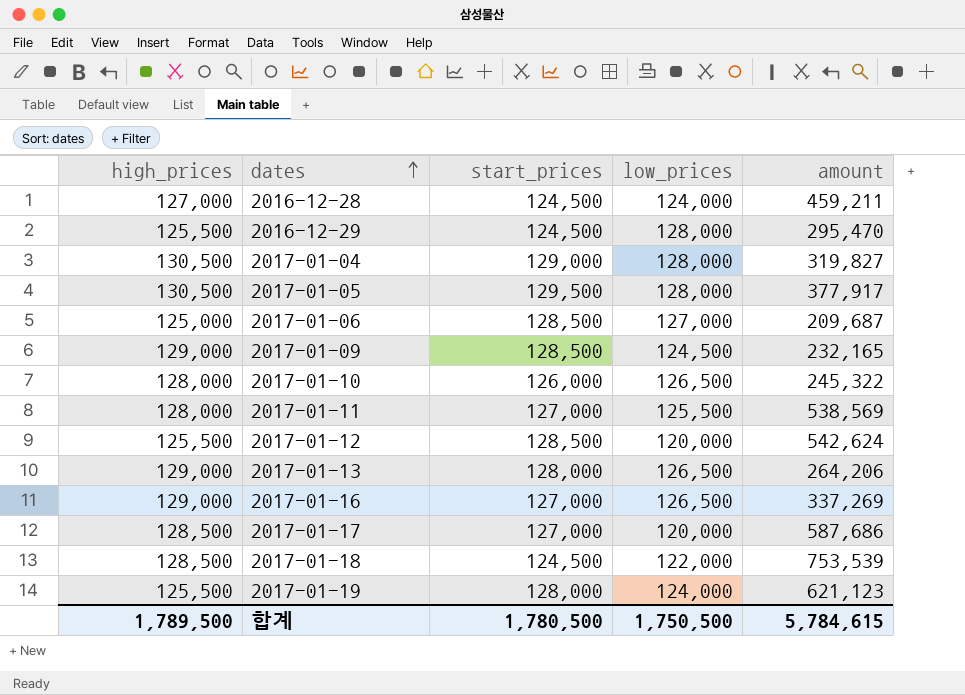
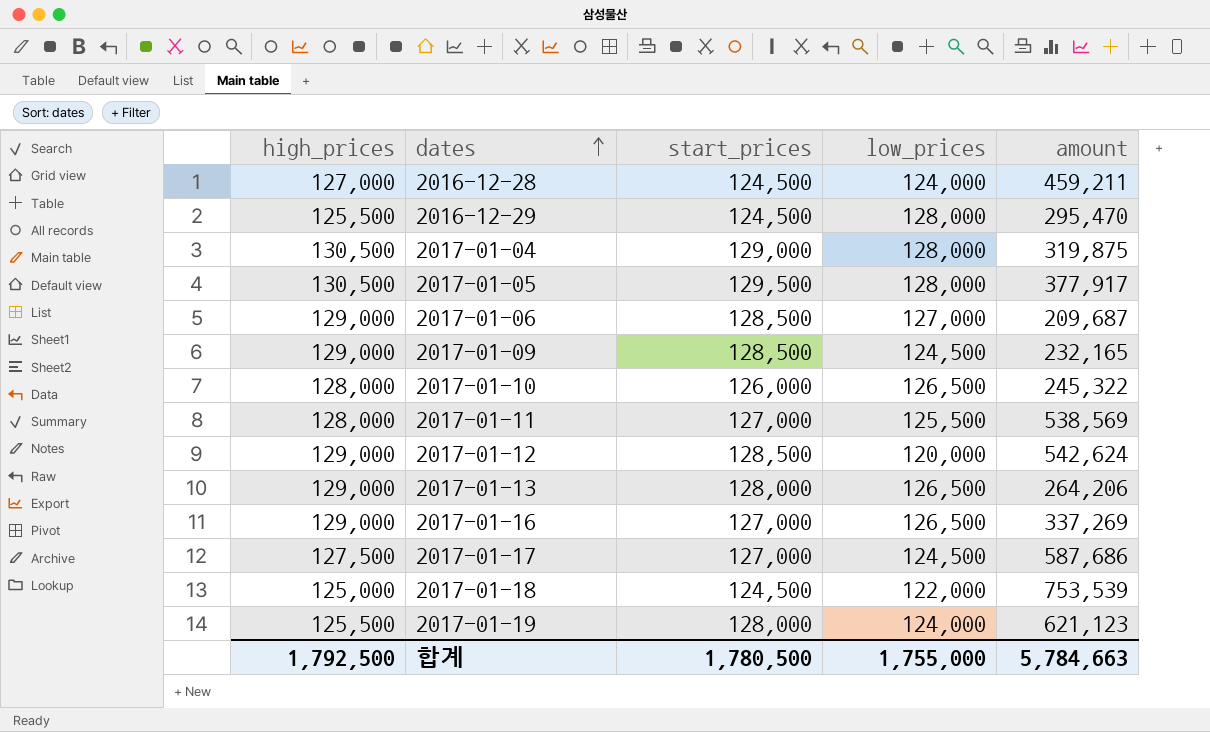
2017-01-04 | amount: 319,827 -> 319,875
2017-01-06 | high_prices: 125,000 -> 129,000
2017-01-12 | high_prices: 125,500 -> 129,000
2017-01-17 | high_prices: 128,500 -> 127,500
2017-01-17 | low_prices: 120,000 -> 124,500
2017-01-18 | high_prices: 128,500 -> 125,000
합계 | high_prices: 1,789,500 -> 1,792,500
합계 | low_prices: 1,750,500 -> 1,755,000
합계 | amount: 5,784,615 -> 5,784,663

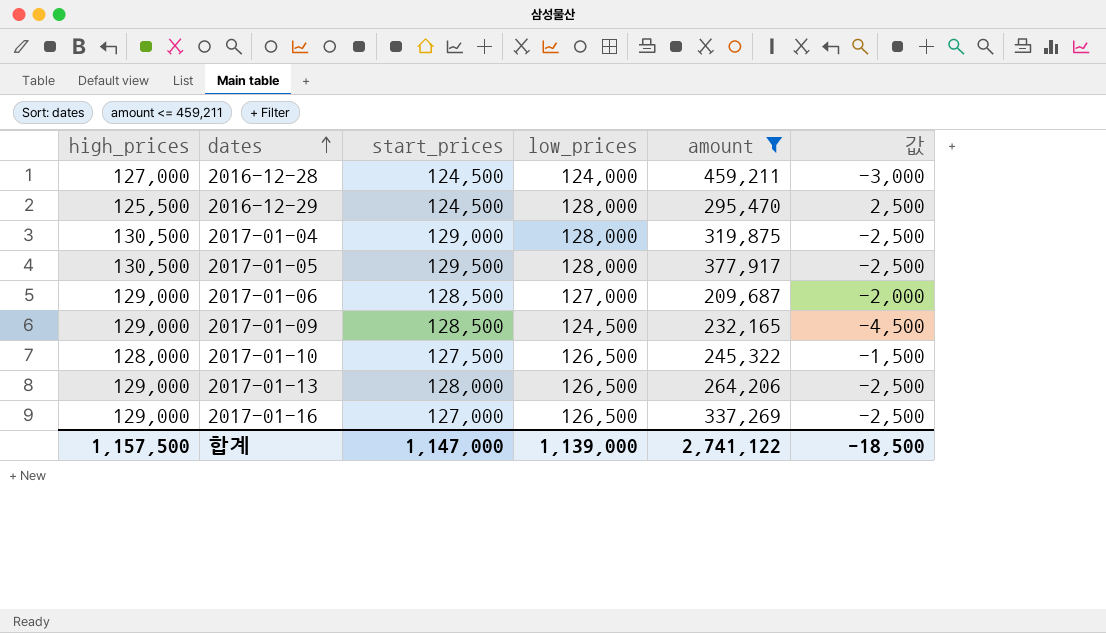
filter: none -> amount <= 459,211
column 값 | formula: none -> [low_prices] - [high_prices]
2017-01-10 | start_prices: 126,000 -> 127,500
합계 | high_prices: 1,792,500 -> 1,157,500
합계 | start_prices: 1,780,500 -> 1,147,000
합계 | low_prices: 1,755,000 -> 1,139,000
합계 | amount: 5,784,663 -> 2,741,122

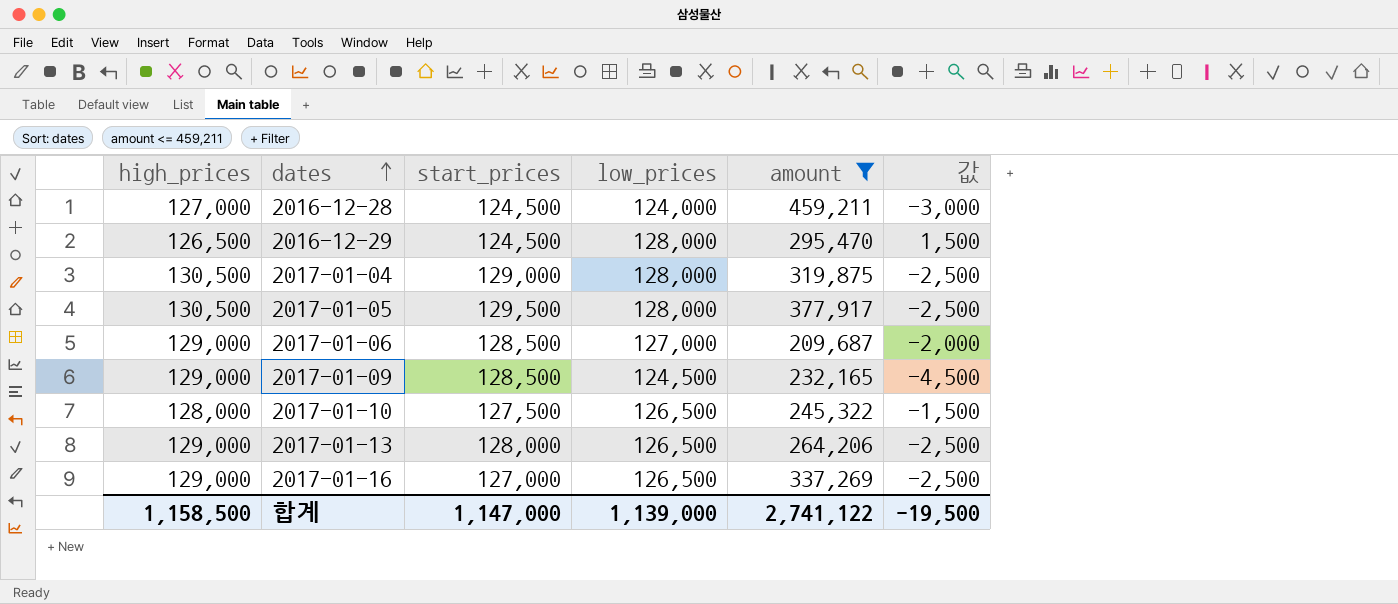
2016-12-29 | high_prices: 125,500 -> 126,500
2016-12-29 | 값: 2,500 -> 1,500
합계 | high_prices: 1,157,500 -> 1,158,500
합계 | 값: -18,500 -> -19,500

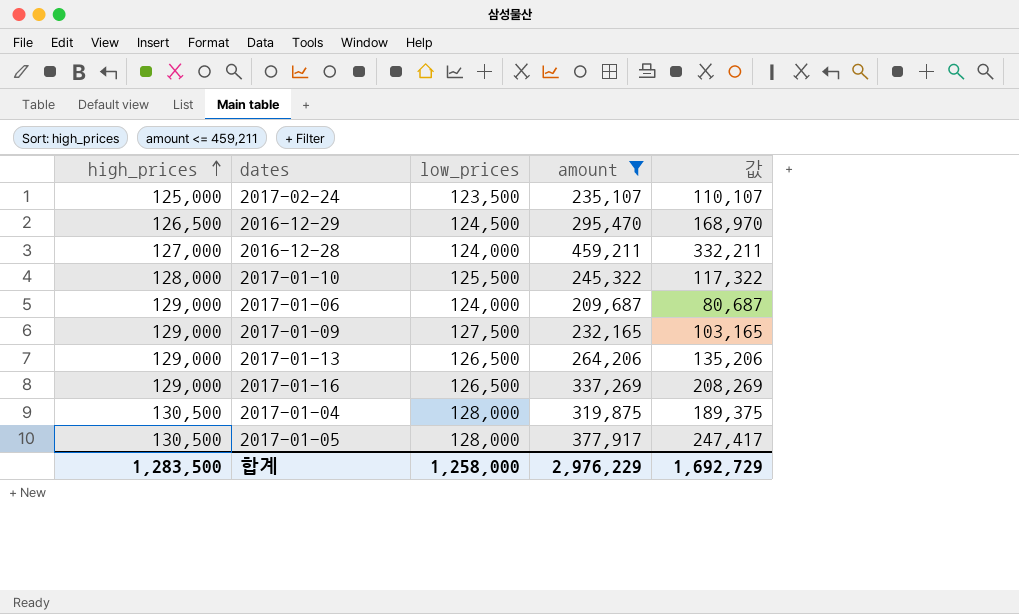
row order: dates ascending -> high_prices ascending
column start_prices | position: 3 -> none
column 값 | formula: [low_prices] - [high_prices] -> [amount] - [high_prices]
row 2017-02-24: none -> 125,000 | 123,500 | 235,107 | 110,107
2016-12-29 | low_prices: 128,000 -> 124,500
2017-01-10 | low_prices: 126,500 -> 125,500
2017-01-06 | low_prices: 127,000 -> 124,000
2017-01-09 | low_prices: 124,500 -> 127,500
합계 | high_prices: 1,158,500 -> 1,283,500
합계 | low_prices: 1,139,000 -> 1,258,000
합계 | amount: 2,741,122 -> 2,976,229
합계 | 값: -19,500 -> 1,692,729

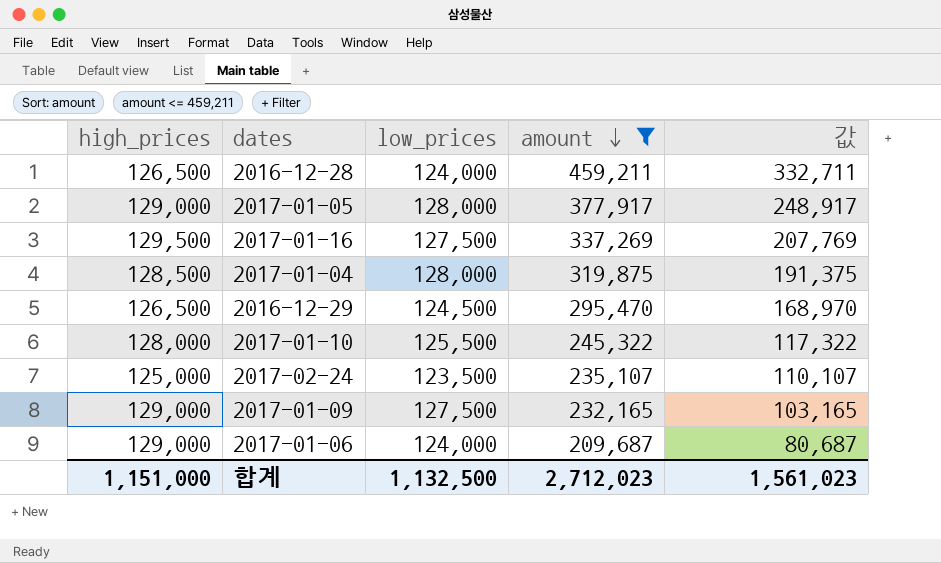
row order: high_prices ascending -> amount descending
row 2017-01-13: 129,000 | 126,500 | 264,206 | 135,206 -> none
2016-12-28 | high_prices: 127,000 -> 126,500
2016-12-28 | 값: 332,211 -> 332,711
2017-01-05 | high_prices: 130,500 -> 129,000
2017-01-05 | 값: 247,417 -> 248,917
2017-01-16 | high_prices: 129,000 -> 129,500
2017-01-16 | low_prices: 126,500 -> 127,500
2017-01-16 | 값: 208,269 -> 207,769
2017-01-04 | high_prices: 130,500 -> 128,500
2017-01-04 | 값: 189,375 -> 191,375
합계 | high_prices: 1,283,500 -> 1,151,000
합계 | low_prices: 1,258,000 -> 1,132,500
합계 | amount: 2,976,229 -> 2,712,023
합계 | 값: 1,692,729 -> 1,561,023

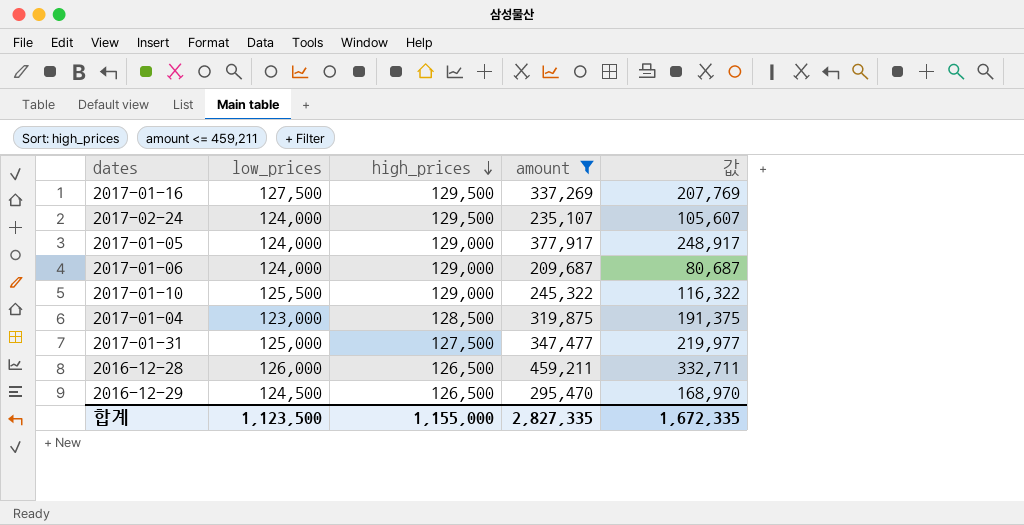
row order: amount descending -> high_prices descending
column high_prices | position: 1 -> 3
row 2017-01-09: 129,000 | 127,500 | 232,165 | 103,165 -> none
2017-02-24 | low_prices: 123,500 -> 124,000
2017-02-24 | high_prices: 125,000 -> 129,500
2017-02-24 | 값: 110,107 -> 105,607
2017-01-05 | low_prices: 128,000 -> 124,000
2017-01-10 | high_prices: 128,000 -> 129,000
2017-01-10 | 값: 117,322 -> 116,322
2017-01-04 | low_prices: 128,000 -> 123,000
row 2017-01-31: none -> 125,000 | 127,500 | 347,477 | 219,977
2016-12-28 | low_prices: 124,000 -> 126,000
합계 | low_prices: 1,132,500 -> 1,123,500
합계 | high_prices: 1,151,000 -> 1,155,000
합계 | amount: 2,712,023 -> 2,827,335
합계 | 값: 1,561,023 -> 1,672,335

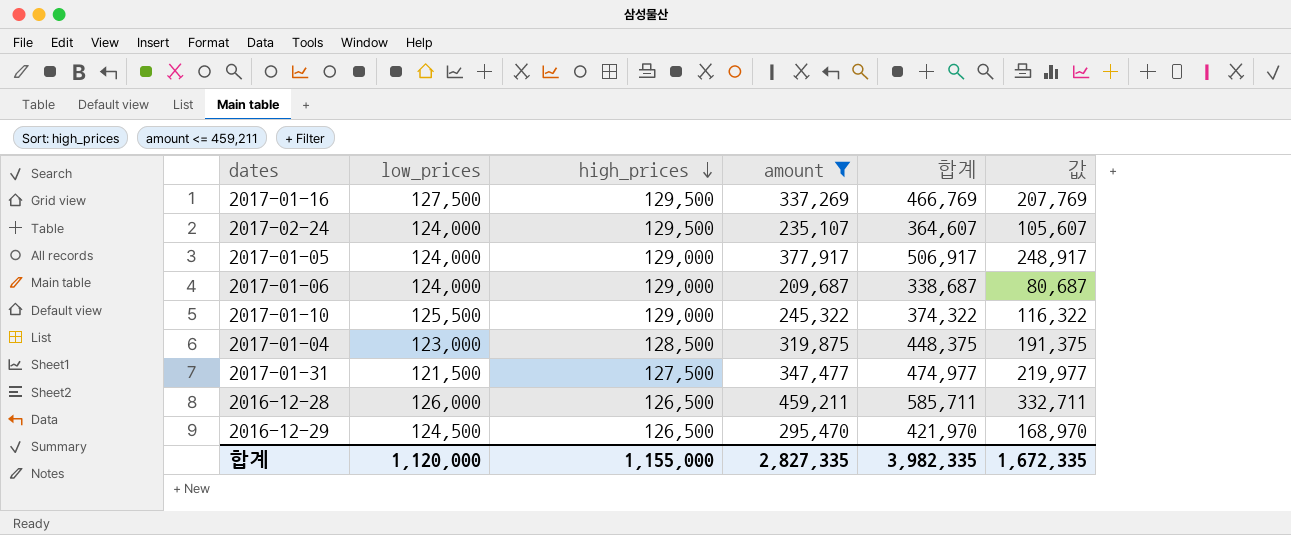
column 합계 | formula: none -> [high_prices] + [amount]
2017-01-31 | low_prices: 125,000 -> 121,500
합계 | low_prices: 1,123,500 -> 1,120,000

